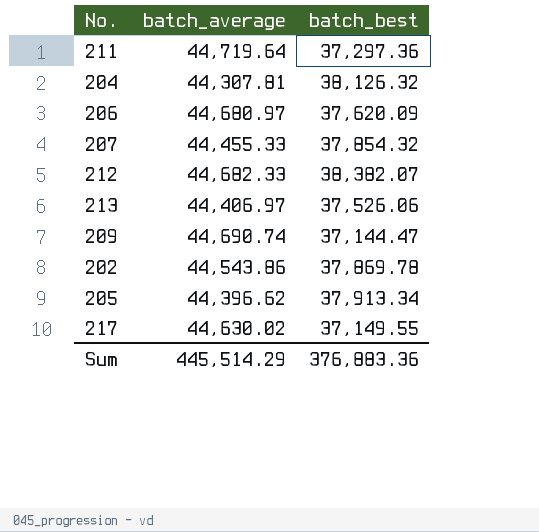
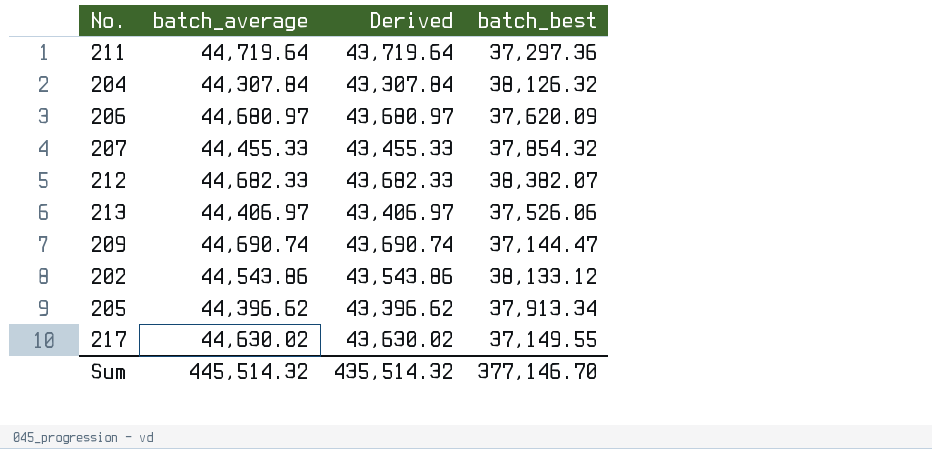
column Derived | formula: none -> [batch_average] - 1000
204 | batch_average: 44,307.81 -> 44,307.84
202 | batch_best: 37,869.78 -> 38,133.12
Sum | batch_average: 445,514.29 -> 445,514.32
Sum | batch_best: 376,883.36 -> 377,146.70

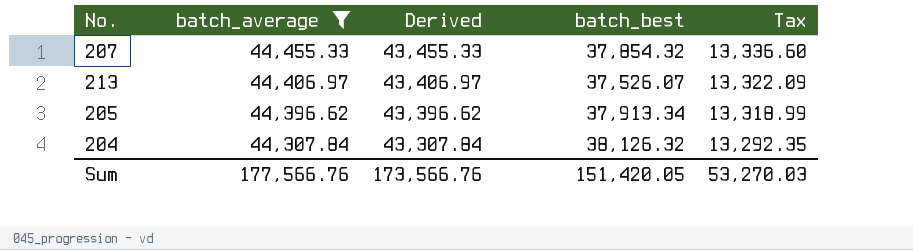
filter: none -> batch_average <= 44,455.33
row order: none -> batch_average descending
column Tax | formula: none -> [batch_average] * 0.3
213 | batch_best: 37,526.06 -> 37,526.07
Sum | batch_average: 445,514.32 -> 177,566.76
Sum | Derived: 435,514.32 -> 173,566.76
Sum | batch_best: 377,146.70 -> 151,420.05

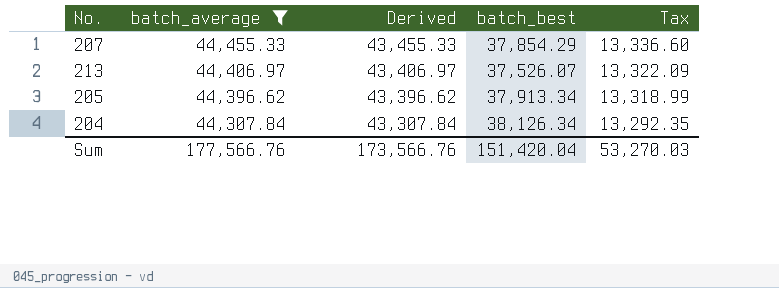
207 | batch_best: 37,854.32 -> 37,854.29
204 | batch_best: 38,126.32 -> 38,126.34
Sum | batch_best: 151,420.05 -> 151,420.04

